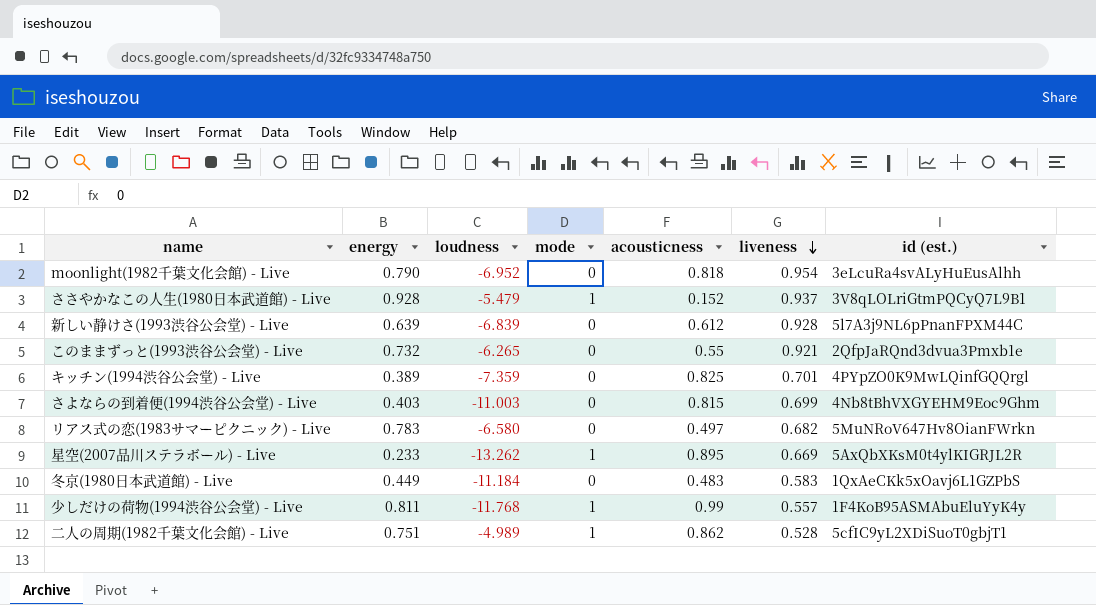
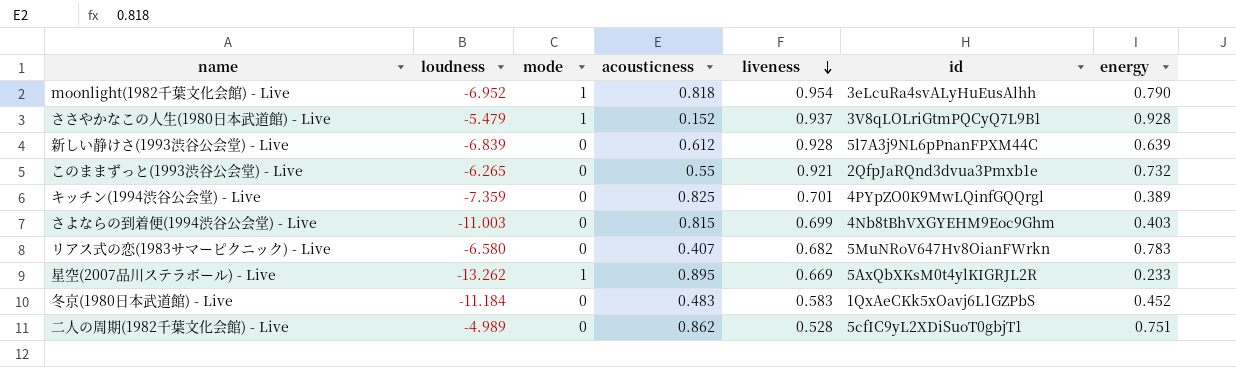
column name: id (est.) -> id
column energy | position: 2 -> 7
row 少しだけの荷物(1994渋谷公会堂) - Live: 0.811 | -11.768 | 1 | 0.99 | 0.557 | 1F4KoB95ASMAbuEluYyK4y -> none
moonlight(1982千葉文化会館) - Live | mode: 0 -> 1
リアス式の恋(1983サマーピクニック) - Live | acousticness: 0.497 -> 0.407
冬京(1980日本武道館) - Live | energy: 0.449 -> 0.452
二人の周期(1982千葉文化会館) - Live | mode: 1 -> 0

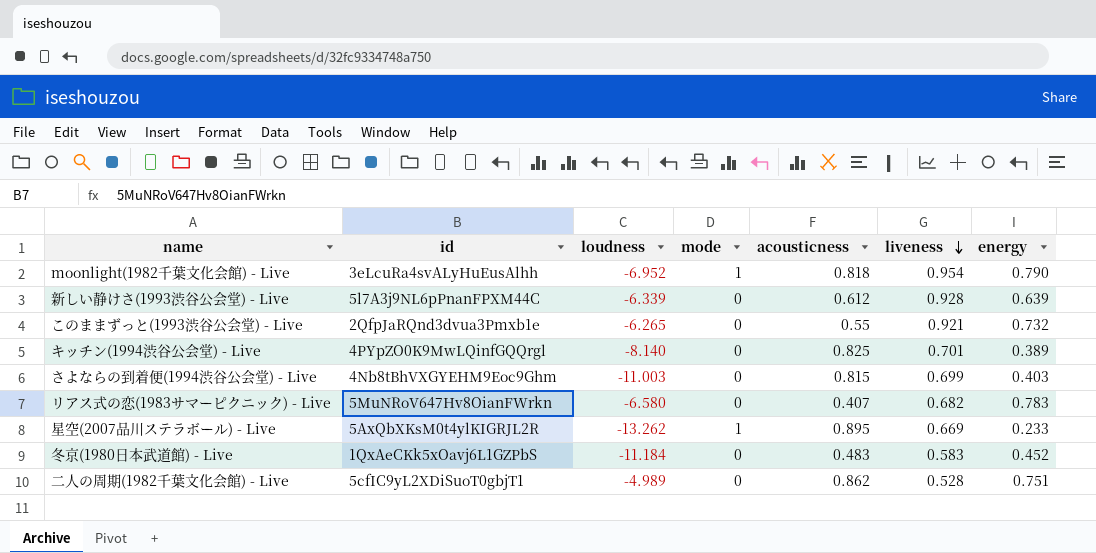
column id | position: 6 -> 2
row ささやかなこの人生(1980日本武道館) - Live: -5.479 | 1 | 0.152 | 0.937 | 3V8qLOLriGtmPQCyQ7L9B1 | 0.928 -> none
新しい静けさ(1993渋谷公会堂) - Live | loudness: -6.839 -> -6.339
キッチン(1994渋谷公会堂) - Live | loudness: -7.359 -> -8.140

